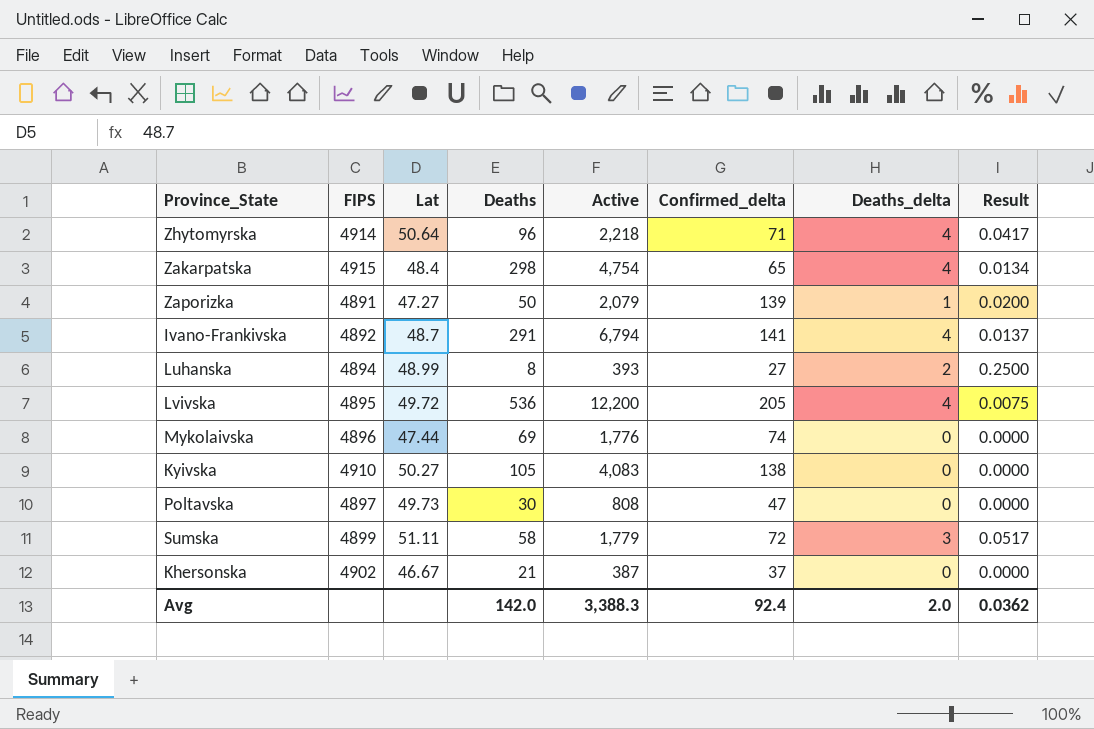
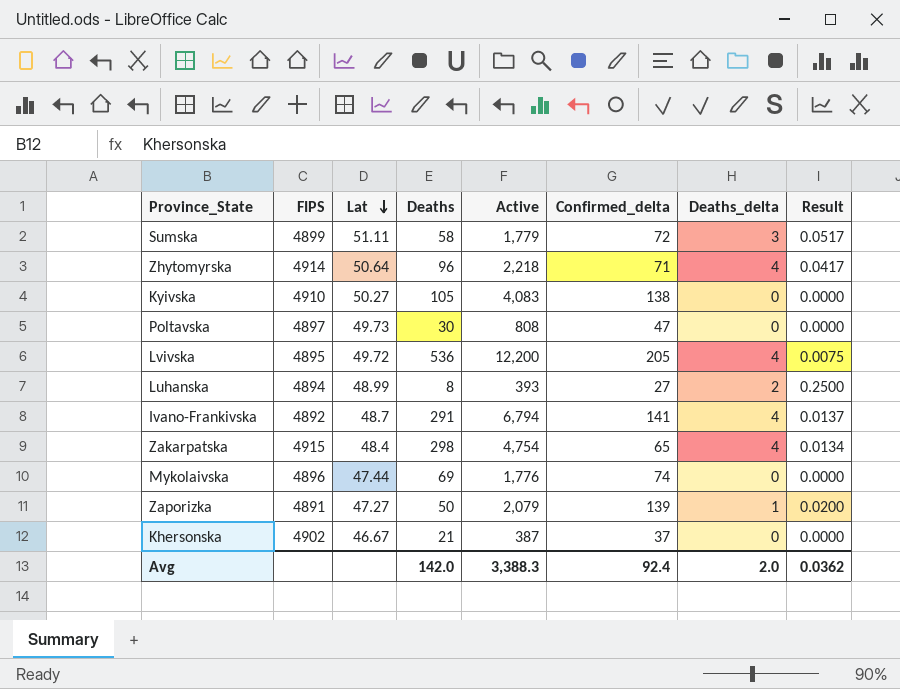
row order: none -> Lat descending

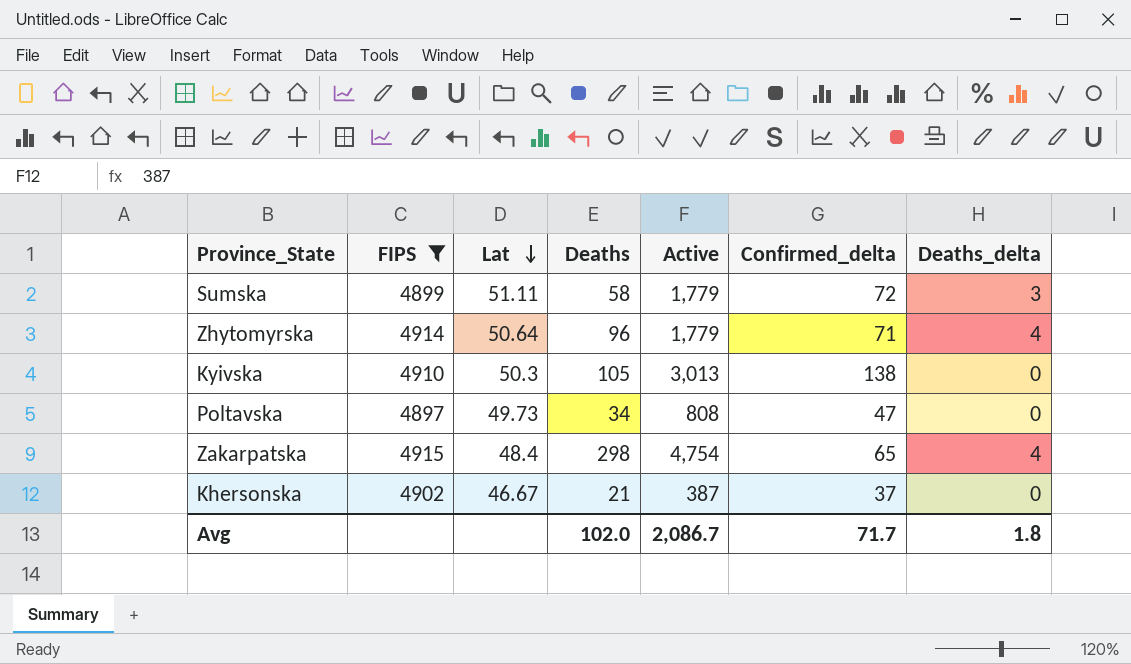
filter: none -> FIPS >= 4897
column Result | formula: [Deaths_delta] / [Deaths] -> none
Zhytomyrskа | Active: 2,218 -> 1,779
Kyivska | Lat: 50.27 -> 50.3
Kyivska | Active: 4,083 -> 3,013
Poltavska | Deaths: 30 -> 34
Avg | Deaths: 142.0 -> 102.0
Avg | Active: 3,388.3 -> 2,086.7
Avg | Confirmed_delta: 92.4 -> 71.7
Avg | Deaths_delta: 2.0 -> 1.8

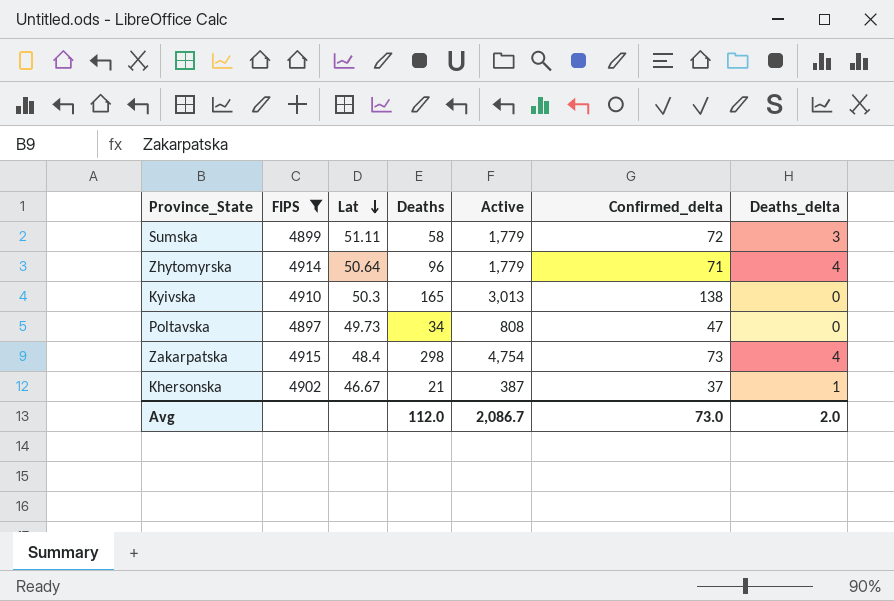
Kyivska | Deaths: 105 -> 165
Zakarpatska | Confirmed_delta: 65 -> 73
Khersonska | Deaths_delta: 0 -> 1
Avg | Deaths: 102.0 -> 112.0
Avg | Confirmed_delta: 71.7 -> 73.0
Avg | Deaths_delta: 1.8 -> 2.0

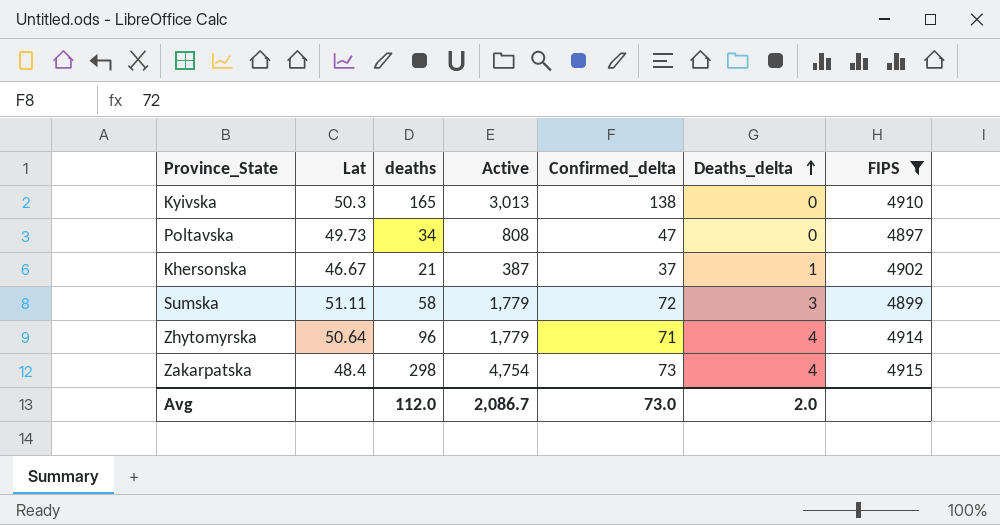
row order: Lat descending -> Deaths_delta ascending
column name: Deaths -> deaths
column FIPS | position: 2 -> 7

